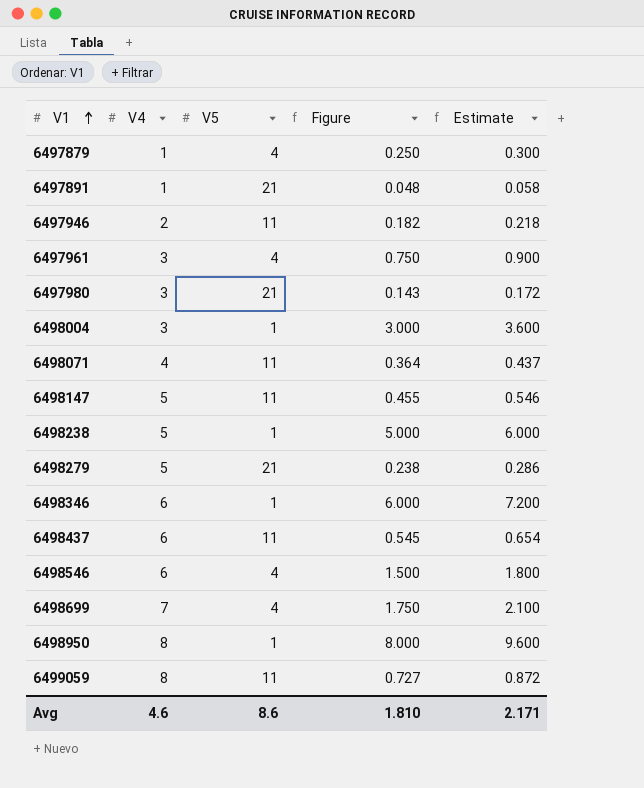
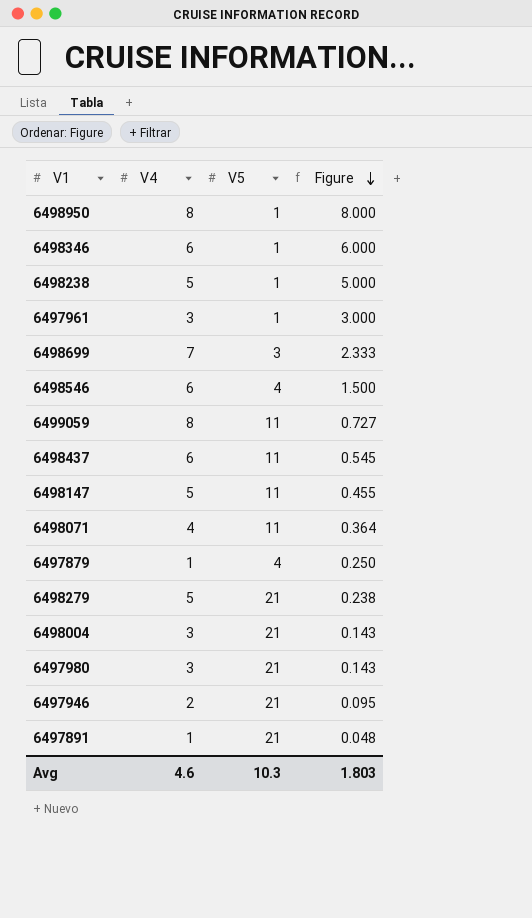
row order: V1 ascending -> Figure descending
column Estimate | formula: [Figure] * 1.2 -> none
6497961 | V5: 4 -> 1
6497961 | Figure: 0.750 -> 3.000
6498699 | V5: 4 -> 3
6498699 | Figure: 1.750 -> 2.333
6498004 | V5: 1 -> 21
6498004 | Figure: 3.000 -> 0.143
6497946 | V5: 11 -> 21
6497946 | Figure: 0.182 -> 0.095
Avg | V5: 8.6 -> 10.3
Avg | Figure: 1.810 -> 1.803

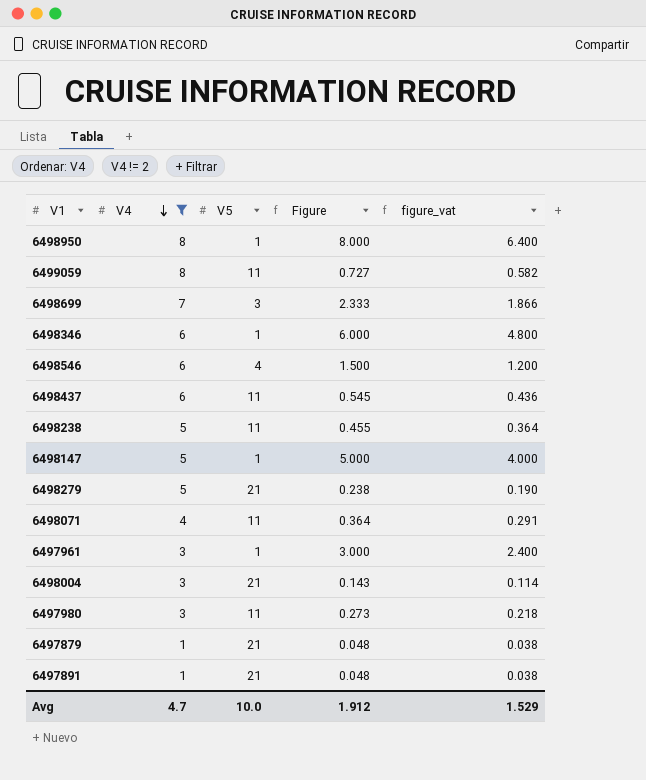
filter: none -> V4 != 2
row order: Figure descending -> V4 descending
column figure_vat | formula: none -> [Figure] * 0.8
6498238 | V5: 1 -> 11
6498238 | Figure: 5.000 -> 0.455
6498147 | V5: 11 -> 1
6498147 | Figure: 0.455 -> 5.000
6497980 | V5: 21 -> 11
6497980 | Figure: 0.143 -> 0.273
6497879 | V5: 4 -> 21
6497879 | Figure: 0.250 -> 0.048
Avg | V4: 4.6 -> 4.7
Avg | V5: 10.3 -> 10.0
Avg | Figure: 1.803 -> 1.912

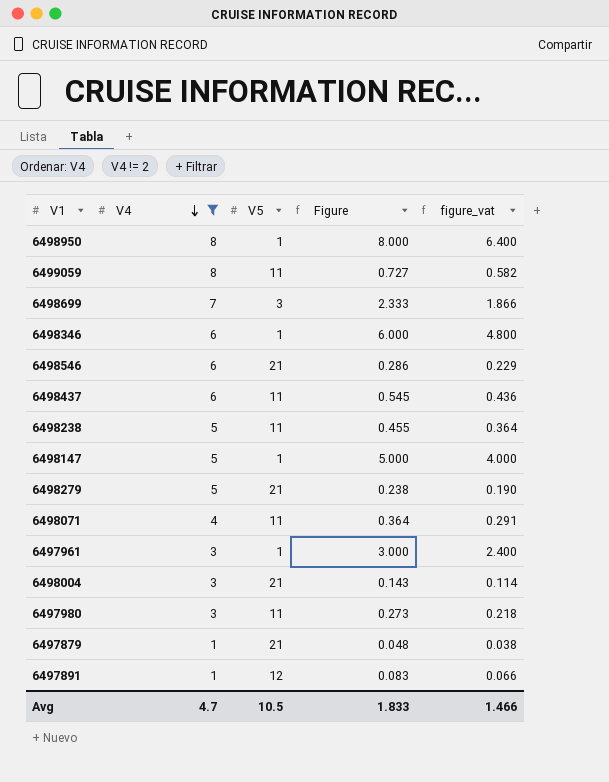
6498546 | V5: 4 -> 21
6498546 | Figure: 1.500 -> 0.286
6498546 | figure_vat: 1.200 -> 0.229
6497891 | V5: 21 -> 12
6497891 | Figure: 0.048 -> 0.083
6497891 | figure_vat: 0.038 -> 0.066
Avg | V5: 10.0 -> 10.5
Avg | Figure: 1.912 -> 1.833
Avg | figure_vat: 1.529 -> 1.466

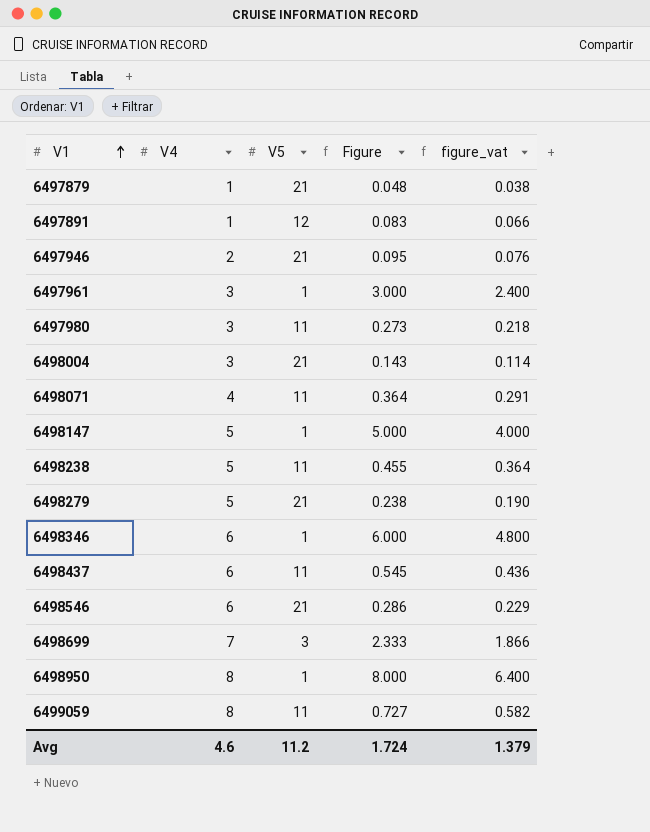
filter: V4 != 2 -> none
row order: V4 descending -> V1 ascending
Avg | V4: 4.7 -> 4.6
Avg | V5: 10.5 -> 11.2
Avg | Figure: 1.833 -> 1.724
Avg | figure_vat: 1.466 -> 1.379

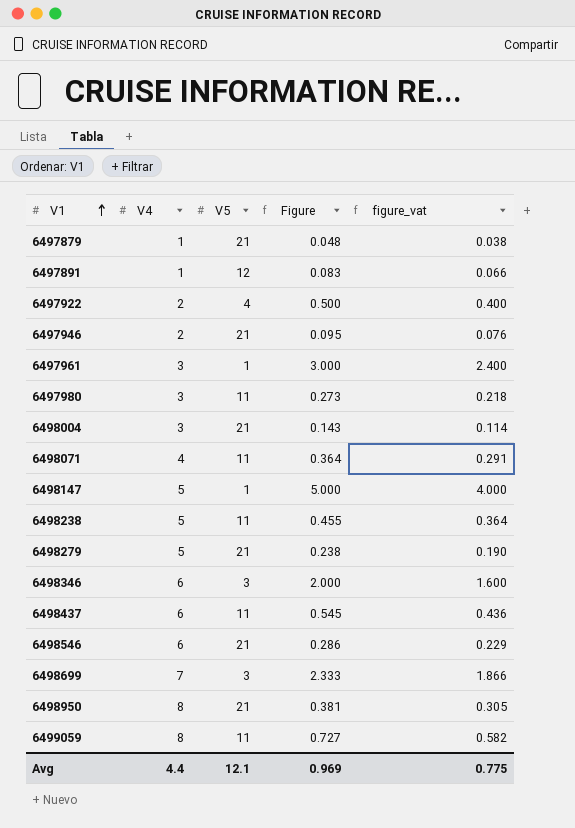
row 6497922: none -> 2 | 4 | 0.500 | 0.400
6498346 | V5: 1 -> 3
6498346 | Figure: 6.000 -> 2.000
6498346 | figure_vat: 4.800 -> 1.600
6498950 | V5: 1 -> 21
6498950 | Figure: 8.000 -> 0.381
6498950 | figure_vat: 6.400 -> 0.305
Avg | V4: 4.6 -> 4.4
Avg | V5: 11.2 -> 12.1
Avg | Figure: 1.724 -> 0.969
Avg | figure_vat: 1.379 -> 0.775

